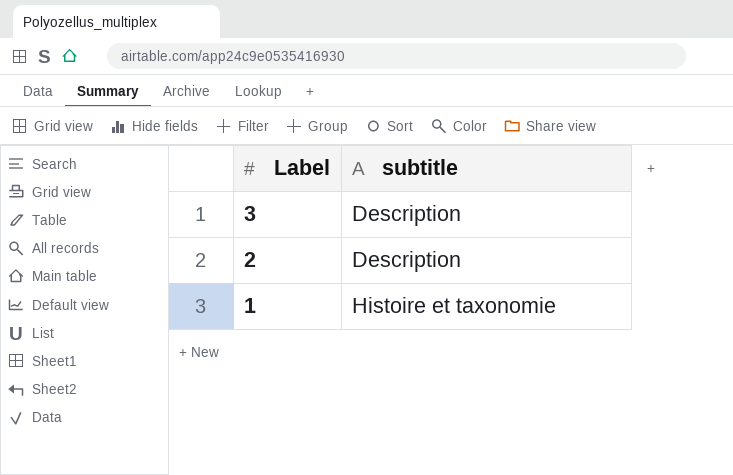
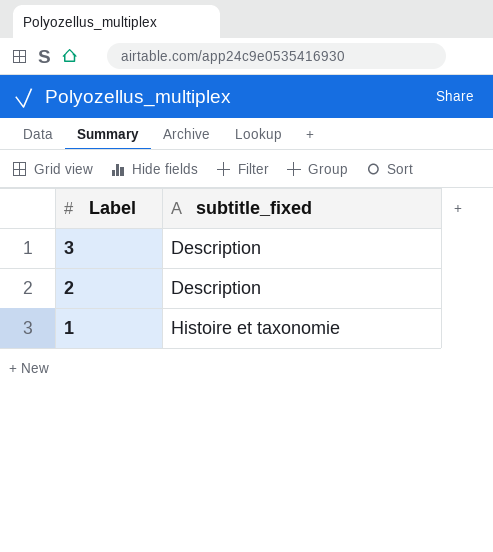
column name: subtitle -> subtitle_fixed

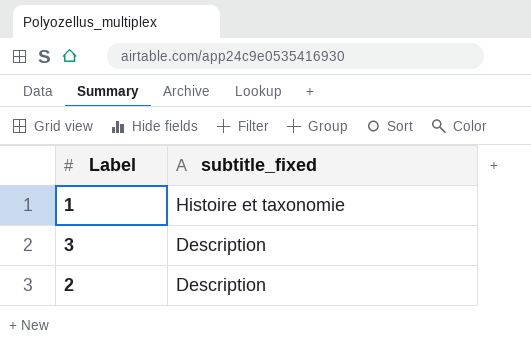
row order: Label descending -> subtitle_fixed descending

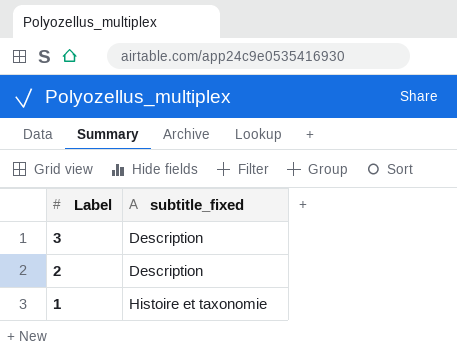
row order: subtitle_fixed descending -> Label descending

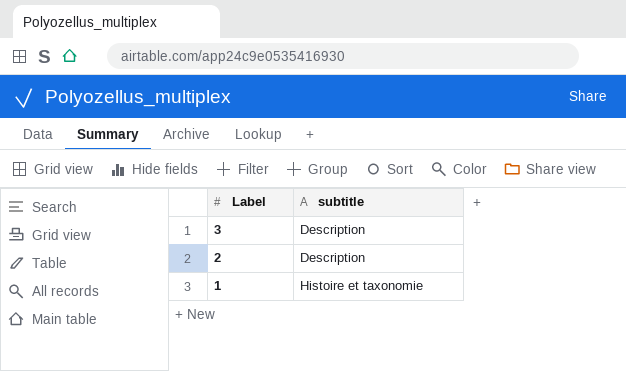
column name: subtitle_fixed -> subtitle

